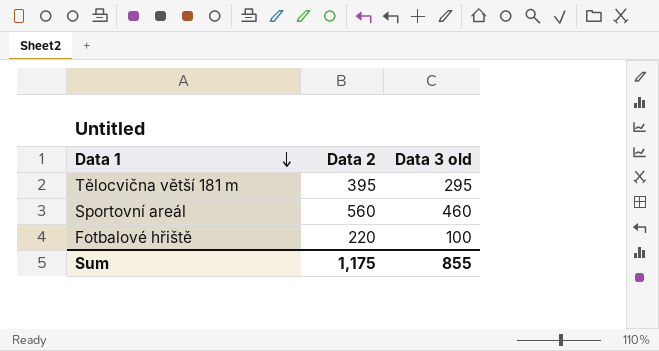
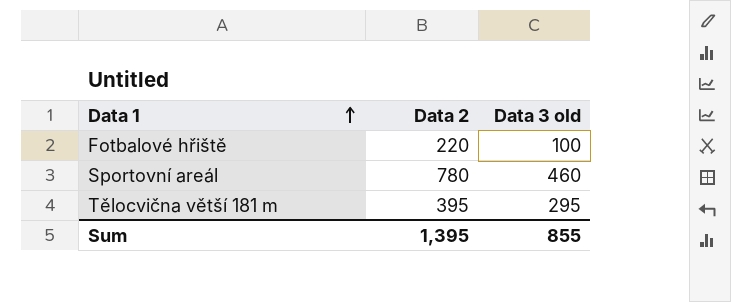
row order: Data 1 descending -> Data 1 ascending
Sportovní areál | Data 2: 560 -> 780
Sum | Data 2: 1,175 -> 1,395

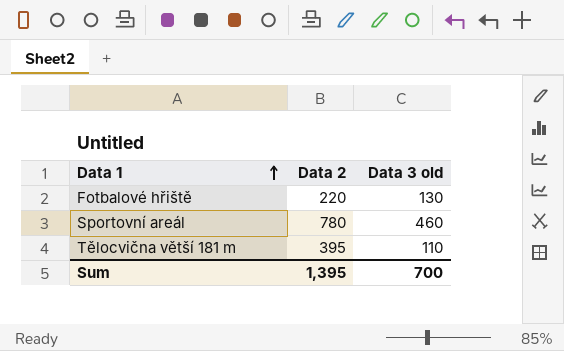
Fotbalové hřiště | Data 3 old: 100 -> 130
Tělocvična větší 181 m | Data 3 old: 295 -> 110
Sum | Data 3 old: 855 -> 700

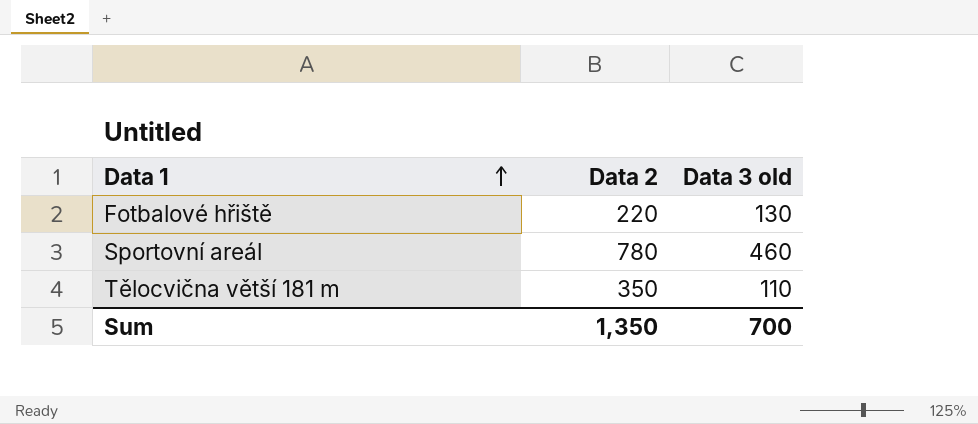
Tělocvična větší 181 m | Data 2: 395 -> 350
Sum | Data 2: 1,395 -> 1,350

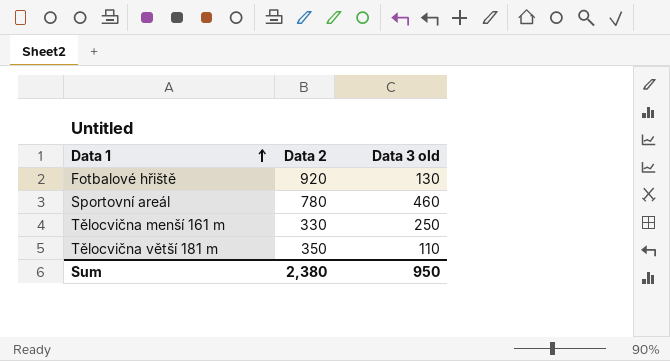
Fotbalové hřiště | Data 2: 220 -> 920
row Tělocvična menší 161 m: none -> 330 | 250
Sum | Data 2: 1,350 -> 2,380
Sum | Data 3 old: 700 -> 950

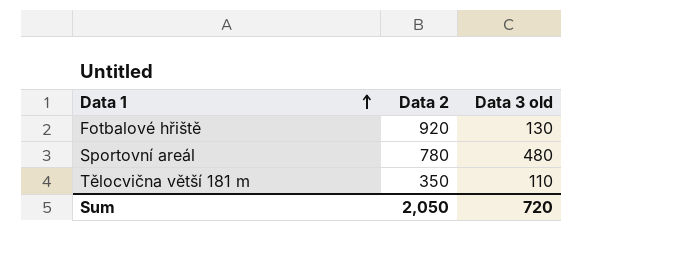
row Tělocvična menší 161 m: 330 | 250 -> none
Sportovní areál | Data 3 old: 460 -> 480
Sum | Data 2: 2,380 -> 2,050
Sum | Data 3 old: 950 -> 720

